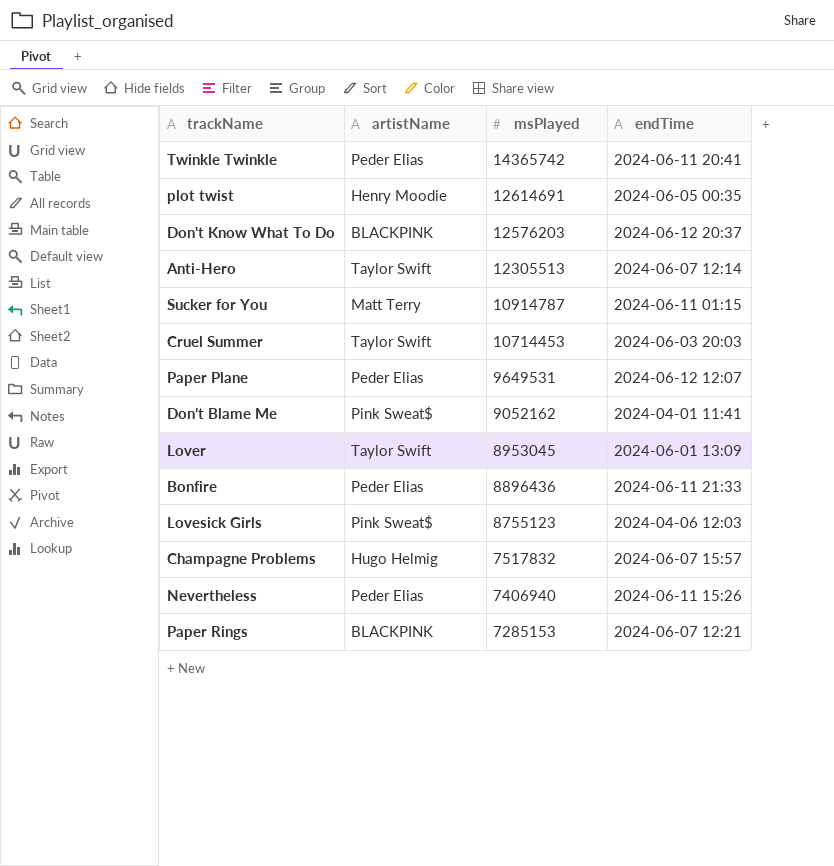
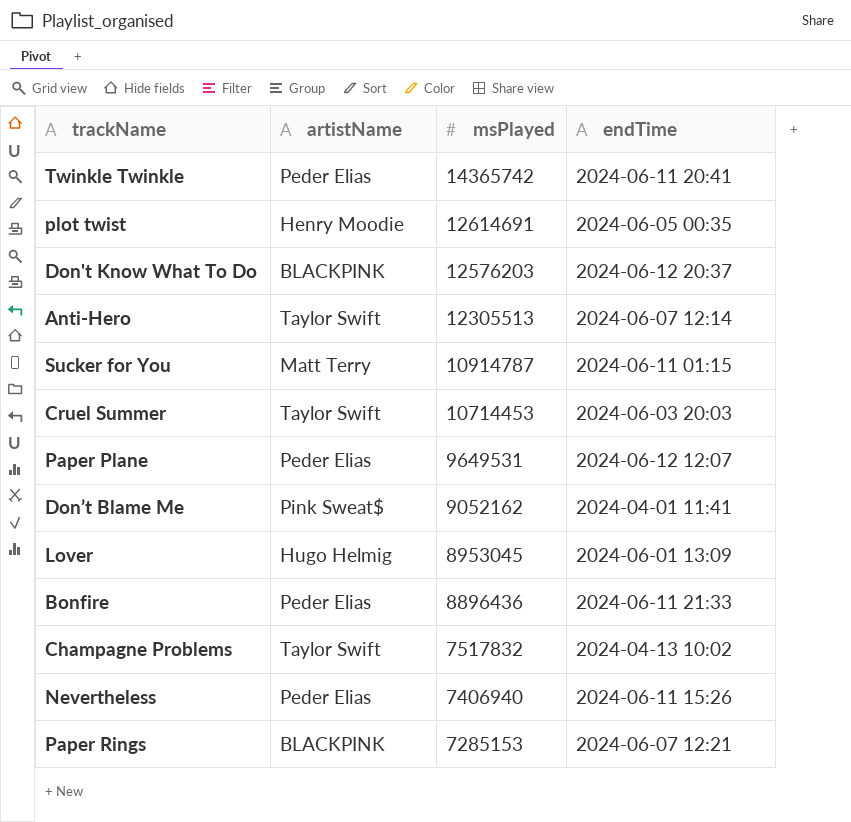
row Lovesick Girls: Pink Sweat$ | 8755123 | 2024-04-06 12:03 -> none
Lover | artistName: Taylor Swift -> Hugo Helmig
Champagne Problems | artistName: Hugo Helmig -> Taylor Swift
Champagne Problems | endTime: 2024-06-07 15:57 -> 2024-04-13 10:02

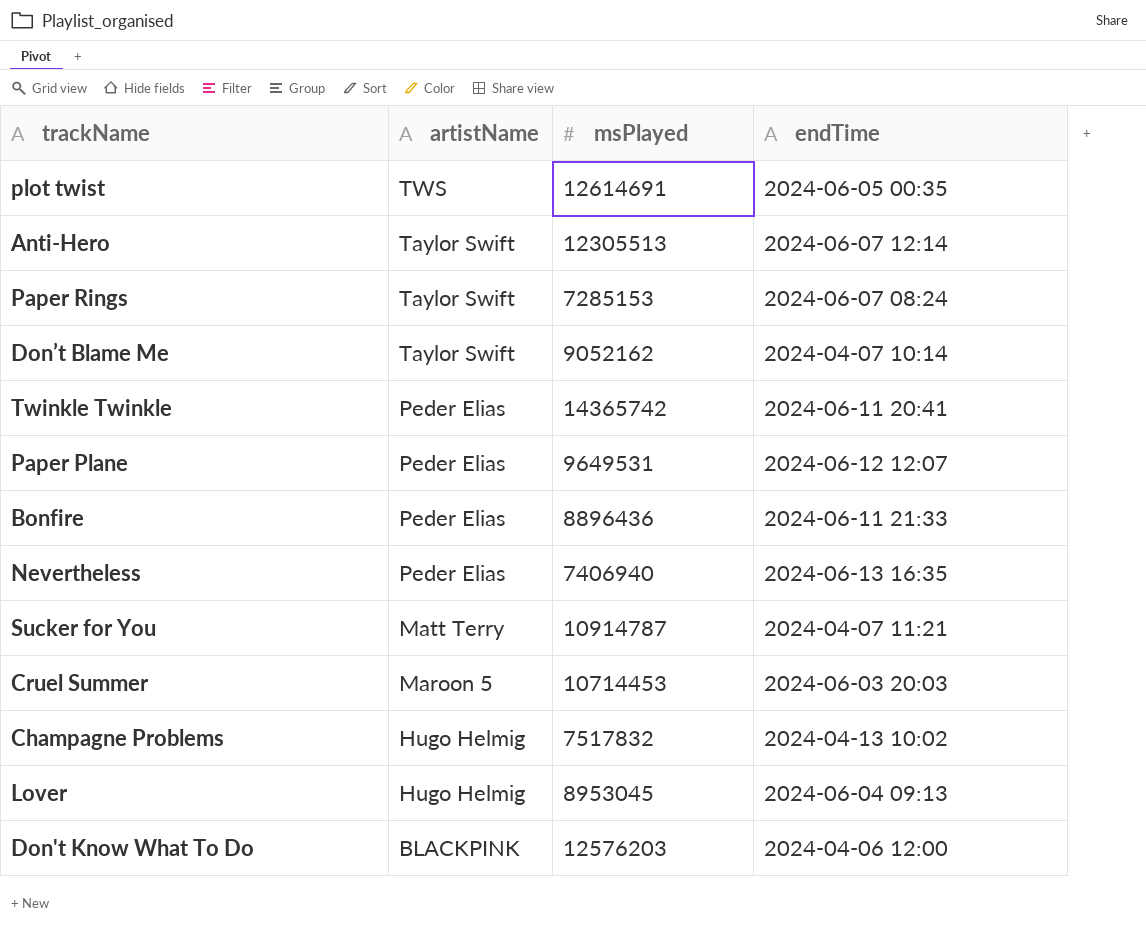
row order: msPlayed descending -> artistName descending
plot twist | artistName: Henry Moodie -> TWS
Paper Rings | artistName: BLACKPINK -> Taylor Swift
Paper Rings | endTime: 2024-06-07 12:21 -> 2024-06-07 08:24
Don’t Blame Me | artistName: Pink Sweat$ -> Taylor Swift
Don’t Blame Me | endTime: 2024-04-01 11:41 -> 2024-04-07 10:14
Nevertheless | endTime: 2024-06-11 15:26 -> 2024-06-13 16:35
Sucker for You | endTime: 2024-06-11 01:15 -> 2024-04-07 11:21
Cruel Summer | artistName: Taylor Swift -> Maroon 5
Champagne Problems | artistName: Taylor Swift -> Hugo Helmig
Lover | endTime: 2024-06-01 13:09 -> 2024-06-04 09:13
Don't Know What To Do | endTime: 2024-06-12 20:37 -> 2024-04-06 12:00

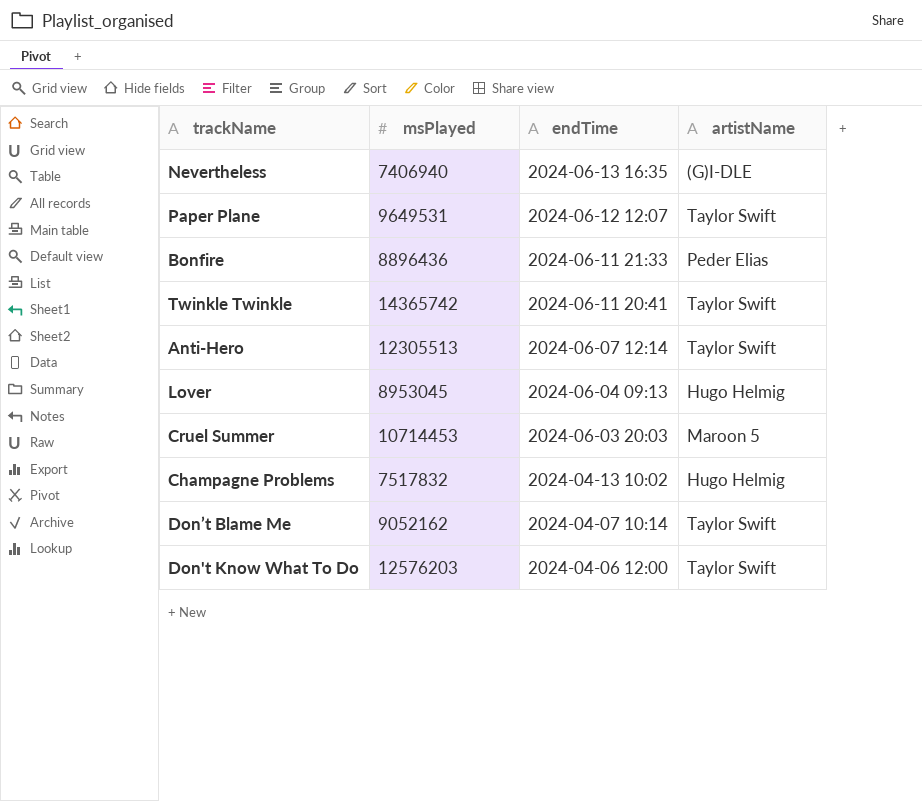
row order: artistName descending -> endTime descending
column artistName | position: 2 -> 4
row plot twist: TWS | 12614691 | 2024-06-05 00:35 -> none
row Paper Rings: Taylor Swift | 7285153 | 2024-06-07 08:24 -> none
row Sucker for You: Matt Terry | 10914787 | 2024-04-07 11:21 -> none
Nevertheless | artistName: Peder Elias -> (G)I-DLE
Paper Plane | artistName: Peder Elias -> Taylor Swift
Twinkle Twinkle | artistName: Peder Elias -> Taylor Swift
Don't Know What To Do | artistName: BLACKPINK -> Taylor Swift

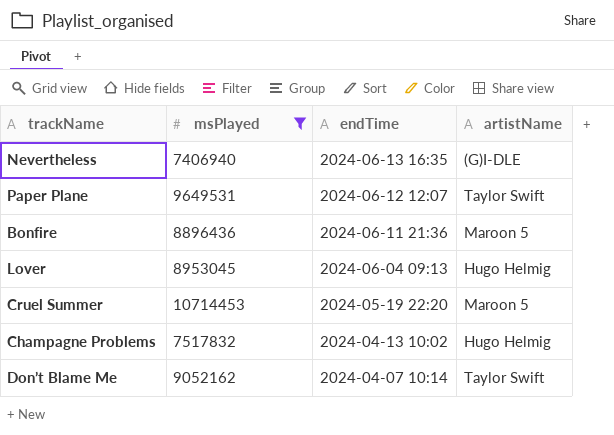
filter: none -> msPlayed <= 10714453
Bonfire | endTime: 2024-06-11 21:33 -> 2024-06-11 21:36
Bonfire | artistName: Peder Elias -> Maroon 5
Cruel Summer | endTime: 2024-06-03 20:03 -> 2024-05-19 22:20

